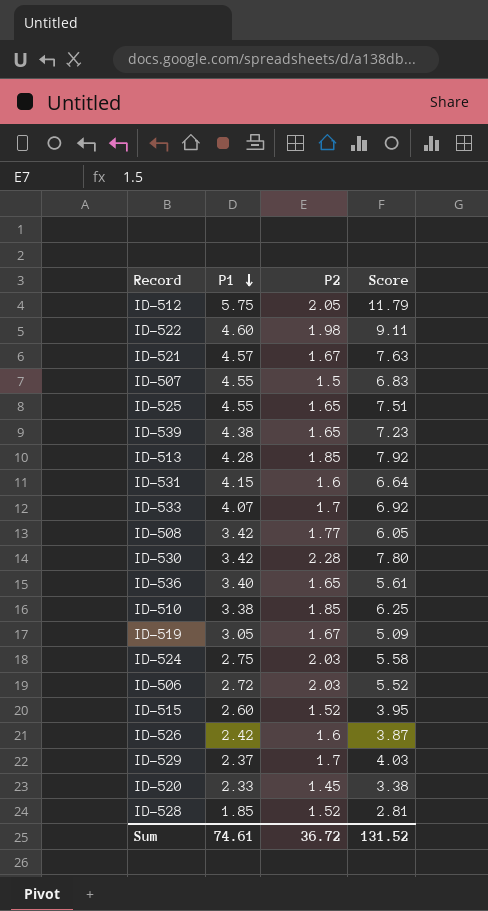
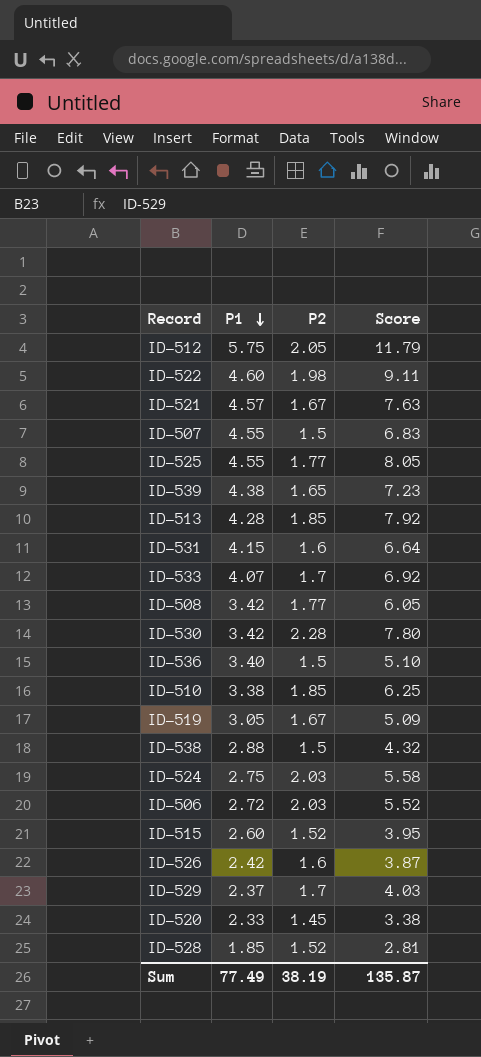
ID-525 | P2: 1.65 -> 1.77
ID-525 | Score: 7.51 -> 8.05
ID-536 | P2: 1.65 -> 1.5
ID-536 | Score: 5.61 -> 5.10
row ID-538: none -> 2.88 | 1.5 | 4.32
Sum | P1: 74.61 -> 77.49
Sum | P2: 36.72 -> 38.19
Sum | Score: 131.52 -> 135.87

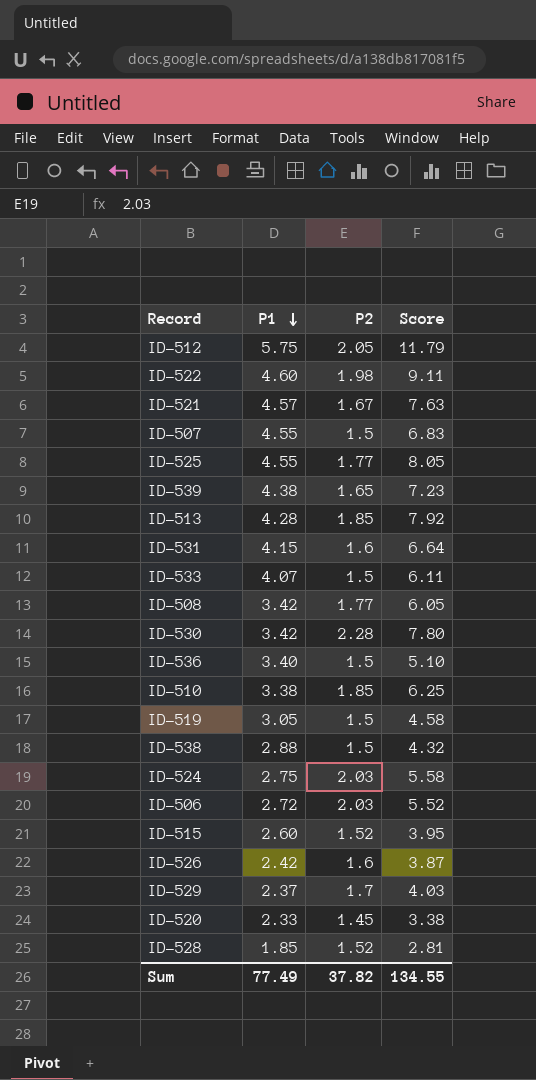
ID-533 | P2: 1.7 -> 1.5
ID-533 | Score: 6.92 -> 6.11
ID-519 | P2: 1.67 -> 1.5
ID-519 | Score: 5.09 -> 4.58
Sum | P2: 38.19 -> 37.82
Sum | Score: 135.87 -> 134.55

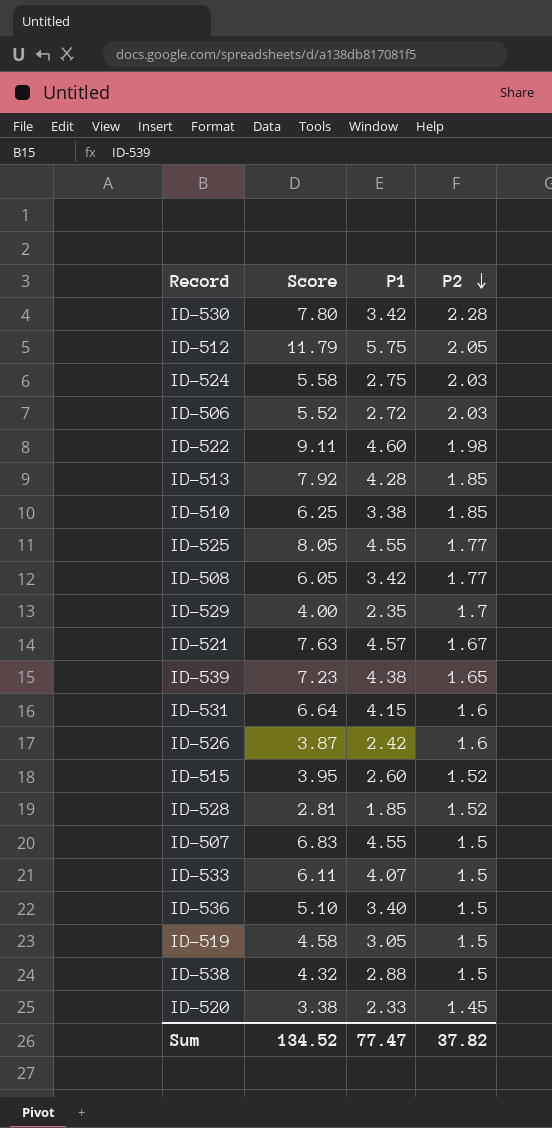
row order: P1 descending -> P2 descending
column Score | position: 4 -> 2
ID-529 | Score: 4.03 -> 4.00
ID-529 | P1: 2.37 -> 2.35
Sum | Score: 134.55 -> 134.52
Sum | P1: 77.49 -> 77.47

